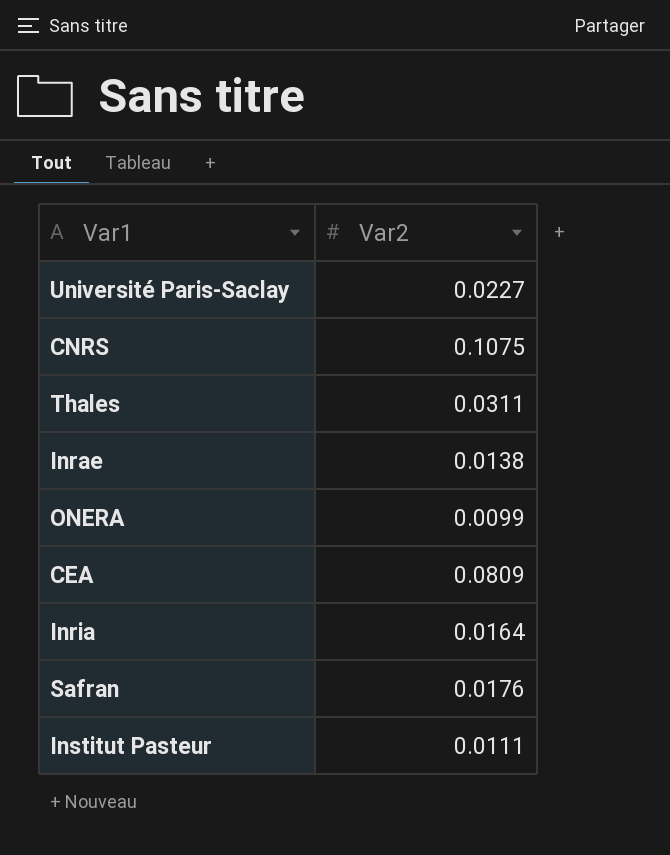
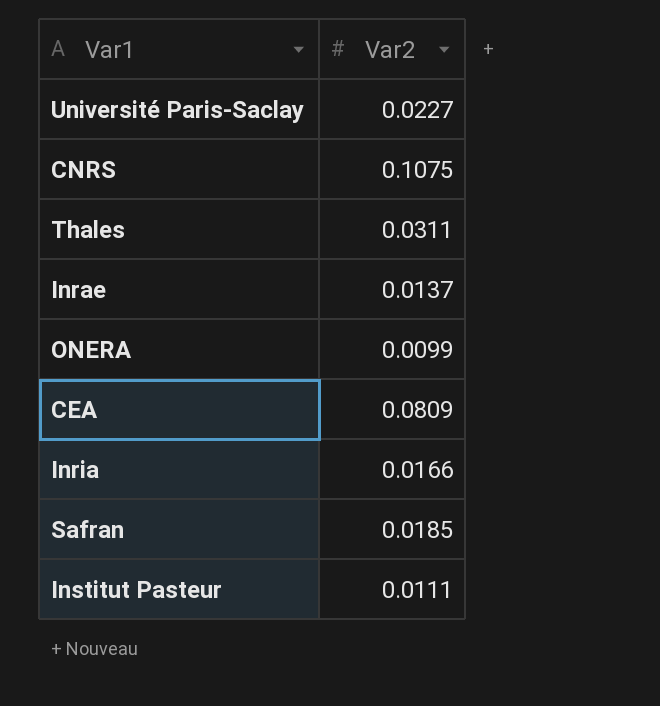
Inrae | Var2: 0.0138 -> 0.0137
Inria | Var2: 0.0164 -> 0.0166
Safran | Var2: 0.0176 -> 0.0185

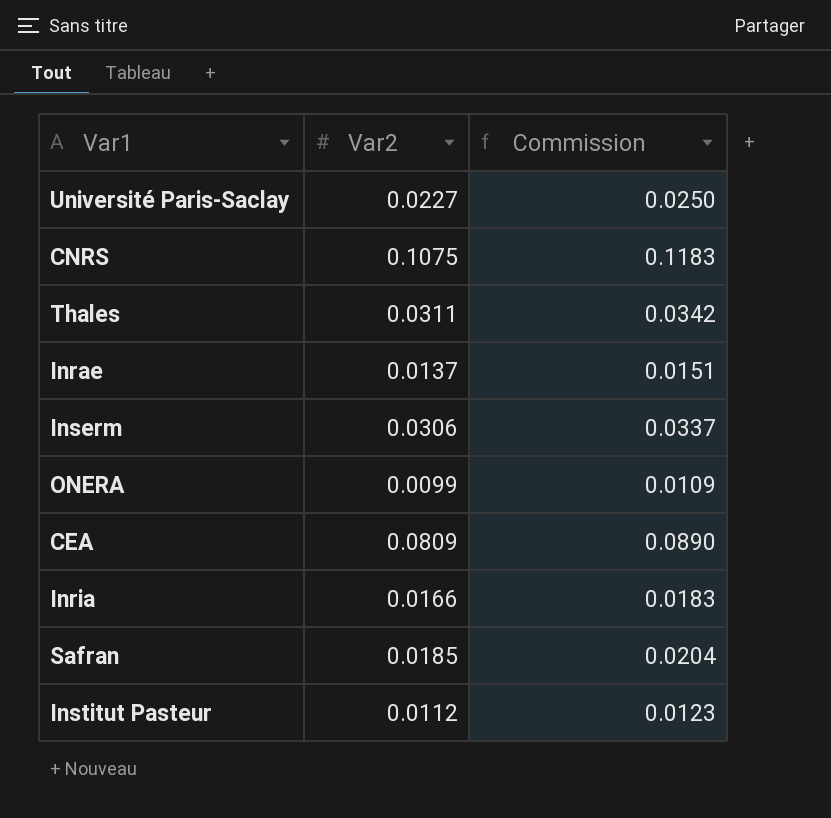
column Commission | formula: none -> [Var2] * 1.1
row Inserm: none -> 0.0306 | 0.0337
Institut Pasteur | Var2: 0.0111 -> 0.0112

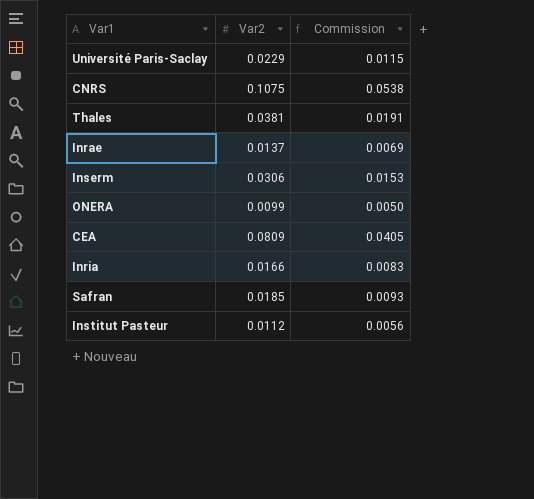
column Commission | formula: [Var2] * 1.1 -> [Var2] * 0.5
Université Paris-Saclay | Var2: 0.0227 -> 0.0229
Thales | Var2: 0.0311 -> 0.0381

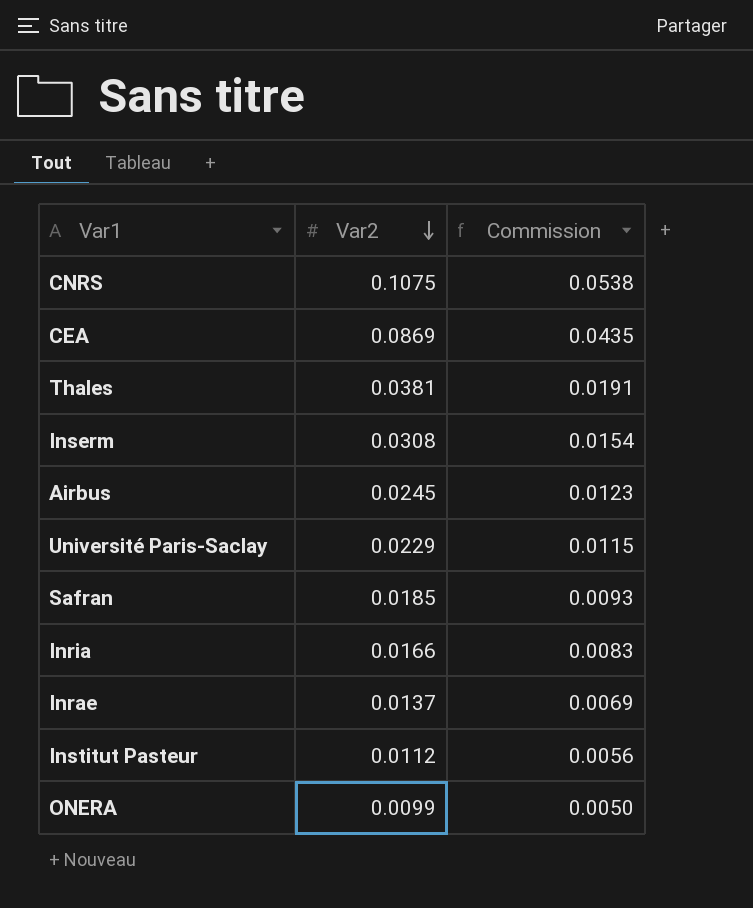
row order: none -> Var2 descending
CEA | Var2: 0.0809 -> 0.0869
CEA | Commission: 0.0405 -> 0.0435
Inserm | Var2: 0.0306 -> 0.0308
Inserm | Commission: 0.0153 -> 0.0154
row Airbus: none -> 0.0245 | 0.0123

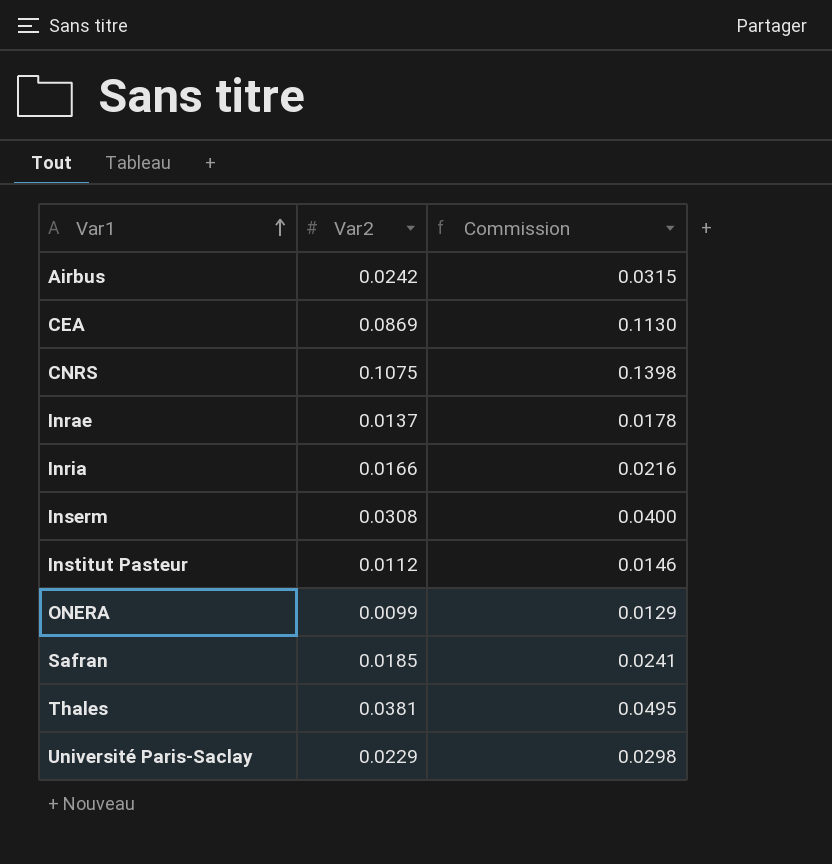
row order: Var2 descending -> Var1 ascending
column Commission | formula: [Var2] * 0.5 -> [Var2] * 1.3
Airbus | Var2: 0.0245 -> 0.0242

